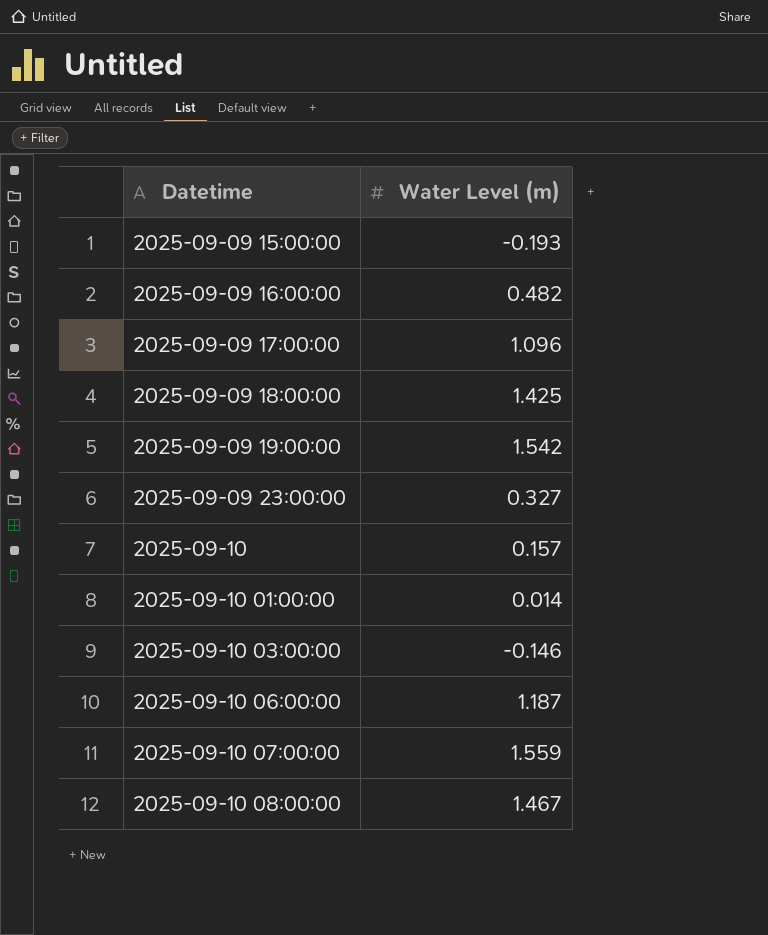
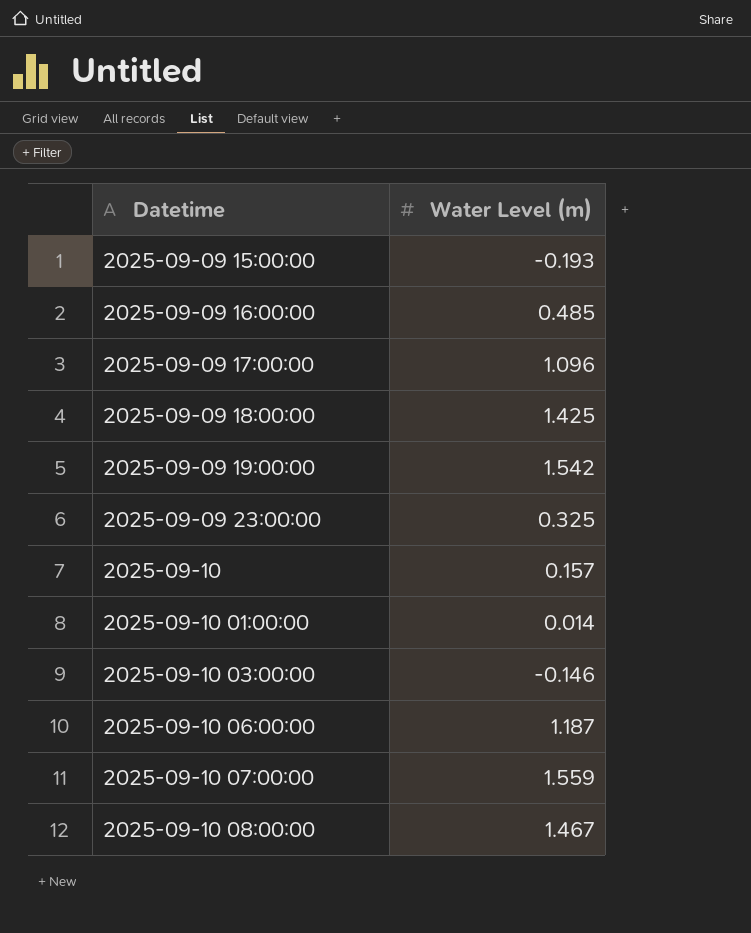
2025-09-09 16:00:00 | Water Level (m): 0.482 -> 0.485
2025-09-09 23:00:00 | Water Level (m): 0.327 -> 0.325

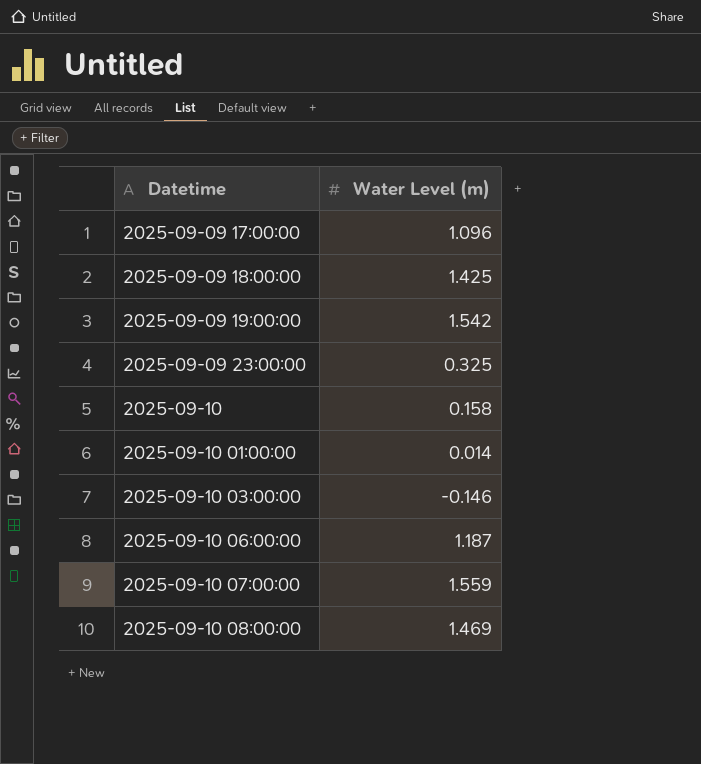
row 2025-09-09 15:00:00: -0.193 -> none
row 2025-09-09 16:00:00: 0.485 -> none
2025-09-10 | Water Level (m): 0.157 -> 0.158
2025-09-10 08:00:00 | Water Level (m): 1.467 -> 1.469

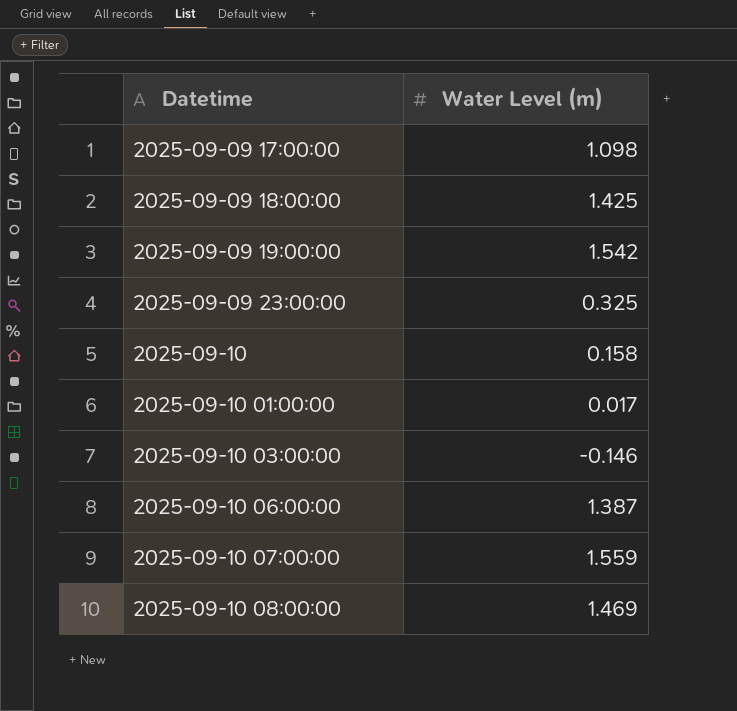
2025-09-09 17:00:00 | Water Level (m): 1.096 -> 1.098
2025-09-10 01:00:00 | Water Level (m): 0.014 -> 0.017
2025-09-10 06:00:00 | Water Level (m): 1.187 -> 1.387

